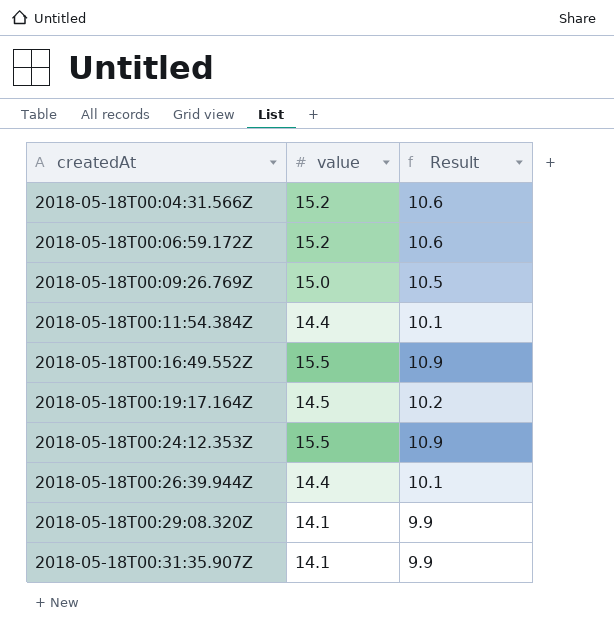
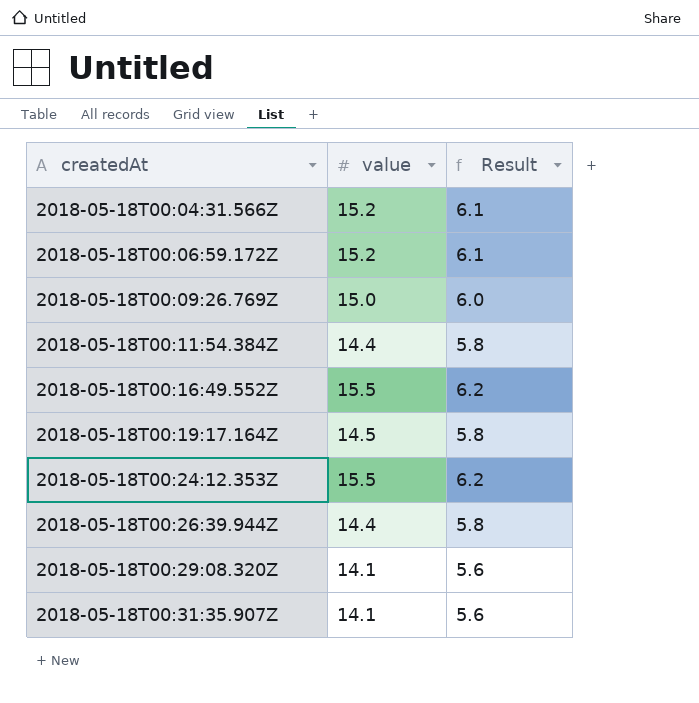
column Result | formula: [value] * 0.7 -> [value] * 0.4

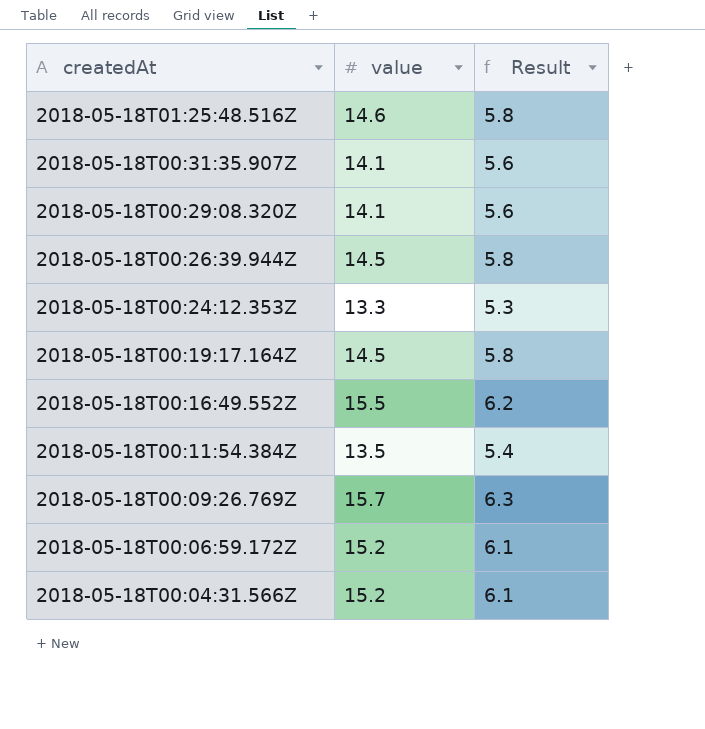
row order: createdAt ascending -> createdAt descending
row 2018-05-18T01:25:48.516Z: none -> 14.6 | 5.8
2018-05-18T00:26:39.944Z | value: 14.4 -> 14.5
2018-05-18T00:24:12.353Z | value: 15.5 -> 13.3
2018-05-18T00:24:12.353Z | Result: 6.2 -> 5.3
2018-05-18T00:11:54.384Z | value: 14.4 -> 13.5
2018-05-18T00:11:54.384Z | Result: 5.8 -> 5.4
2018-05-18T00:09:26.769Z | value: 15.0 -> 15.7
2018-05-18T00:09:26.769Z | Result: 6.0 -> 6.3

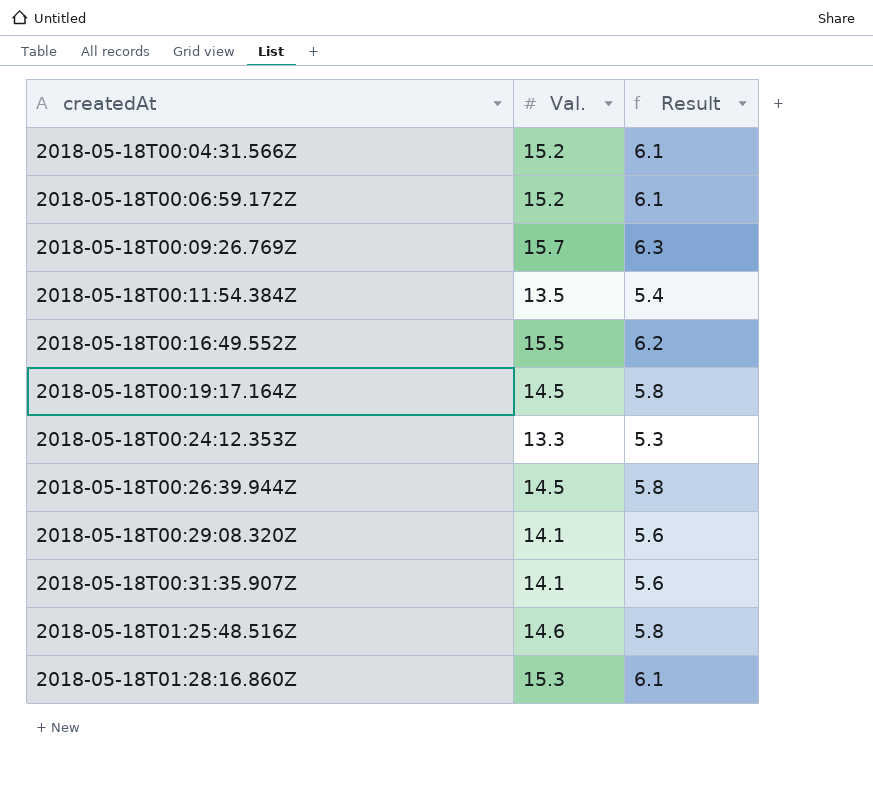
row order: createdAt descending -> createdAt ascending
column name: value -> Val.
row 2018-05-18T01:28:16.860Z: none -> 15.3 | 6.1

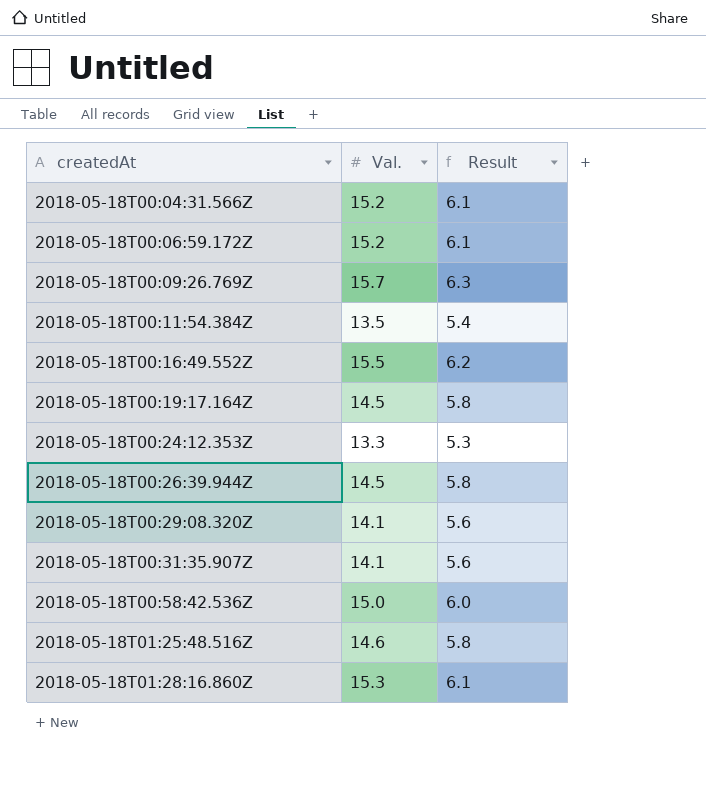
row 2018-05-18T00:58:42.536Z: none -> 15.0 | 6.0

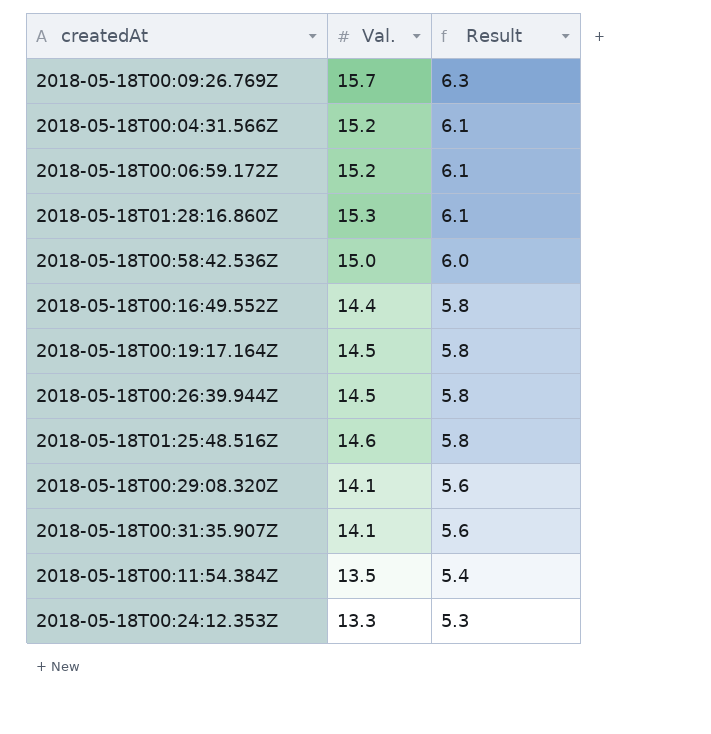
row order: createdAt ascending -> Result descending
2018-05-18T00:16:49.552Z | Val.: 15.5 -> 14.4
2018-05-18T00:16:49.552Z | Result: 6.2 -> 5.8

